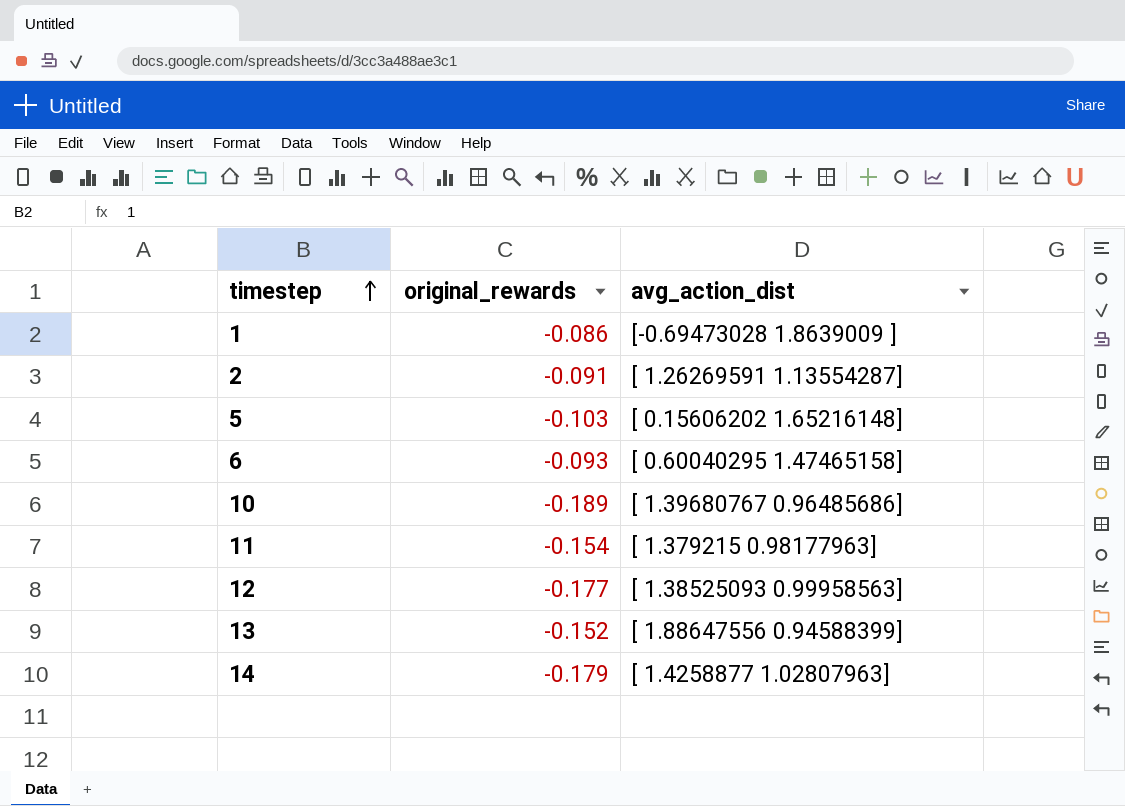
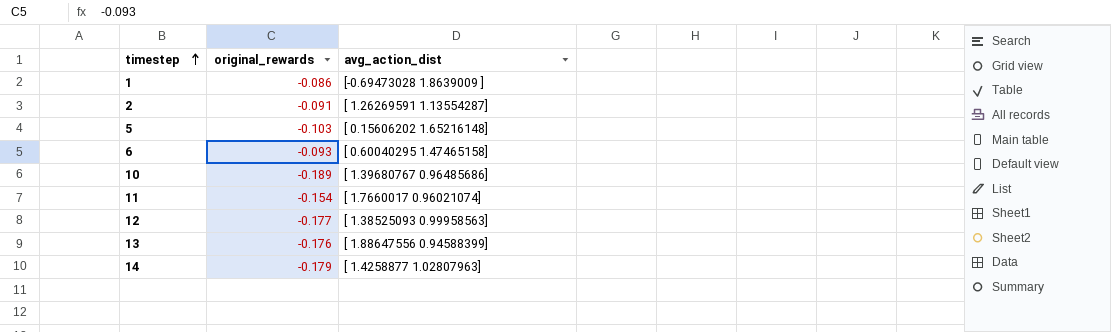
11 | avg_action_dist: [ 1.379215 0.98177963] -> [ 1.7660017 0.96021074]
13 | original_rewards: -0.152 -> -0.176

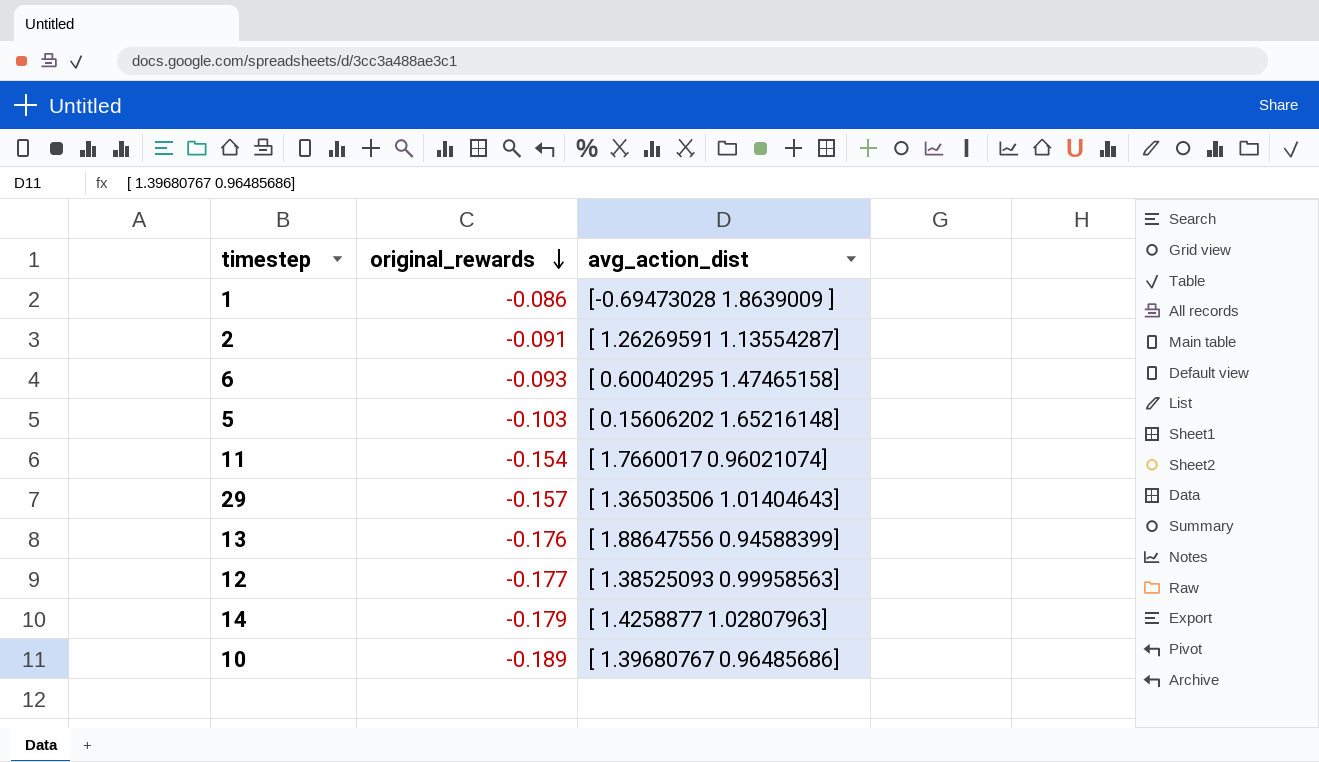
row order: timestep ascending -> original_rewards descending
row 29: none -> -0.157 | [ 1.36503506 1.01404643]

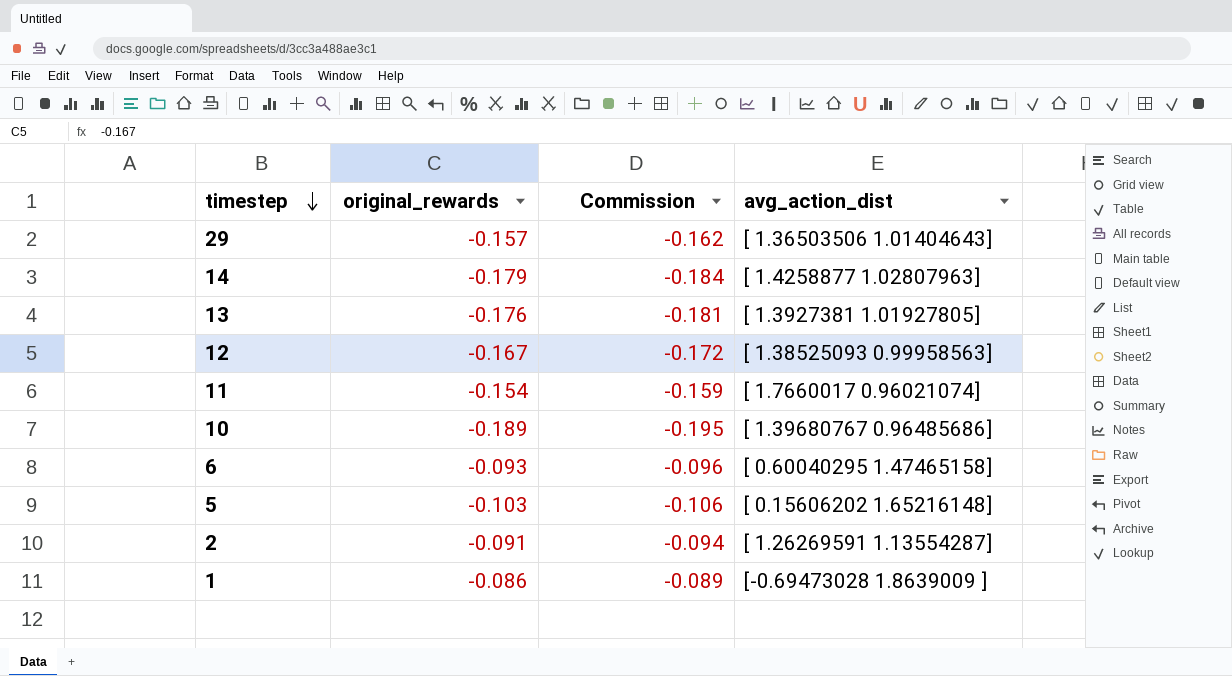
row order: original_rewards descending -> timestep descending
column Commission | formula: none -> [original_rewards] * 1.03
13 | avg_action_dist: [ 1.88647556 0.94588399] -> [ 1.3927381 1.01927805]
12 | original_rewards: -0.177 -> -0.167

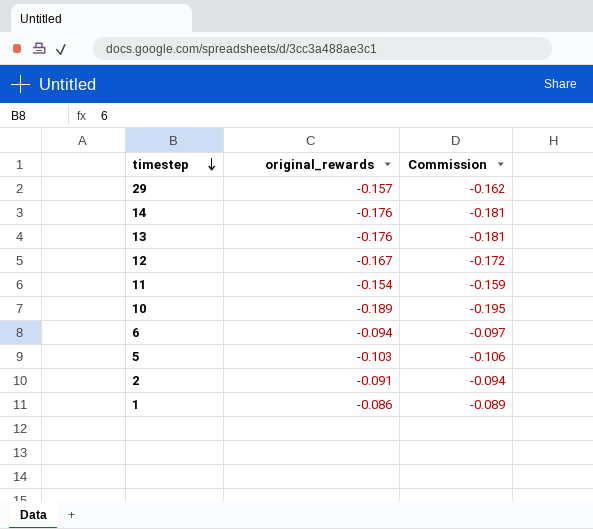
column avg_action_dist | position: 4 -> none
14 | original_rewards: -0.179 -> -0.176
14 | Commission: -0.184 -> -0.181
6 | original_rewards: -0.093 -> -0.094
6 | Commission: -0.096 -> -0.097

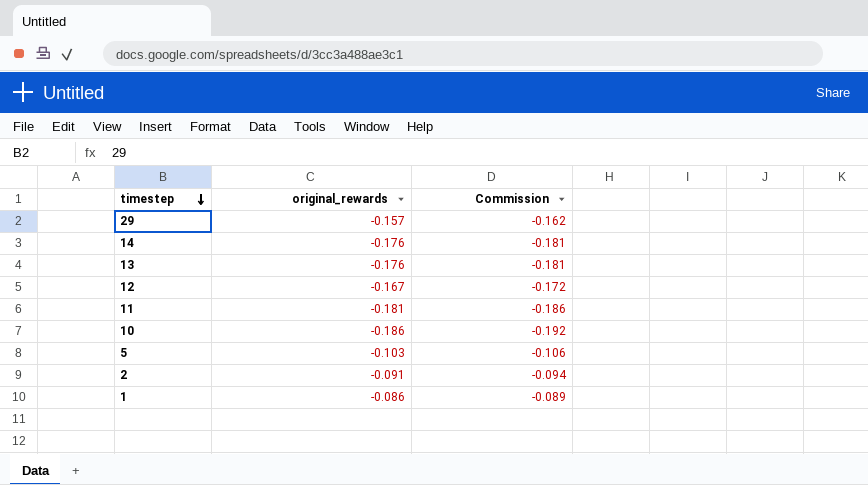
row 6: -0.094 | -0.097 -> none
11 | original_rewards: -0.154 -> -0.181
11 | Commission: -0.159 -> -0.186
10 | original_rewards: -0.189 -> -0.186
10 | Commission: -0.195 -> -0.192

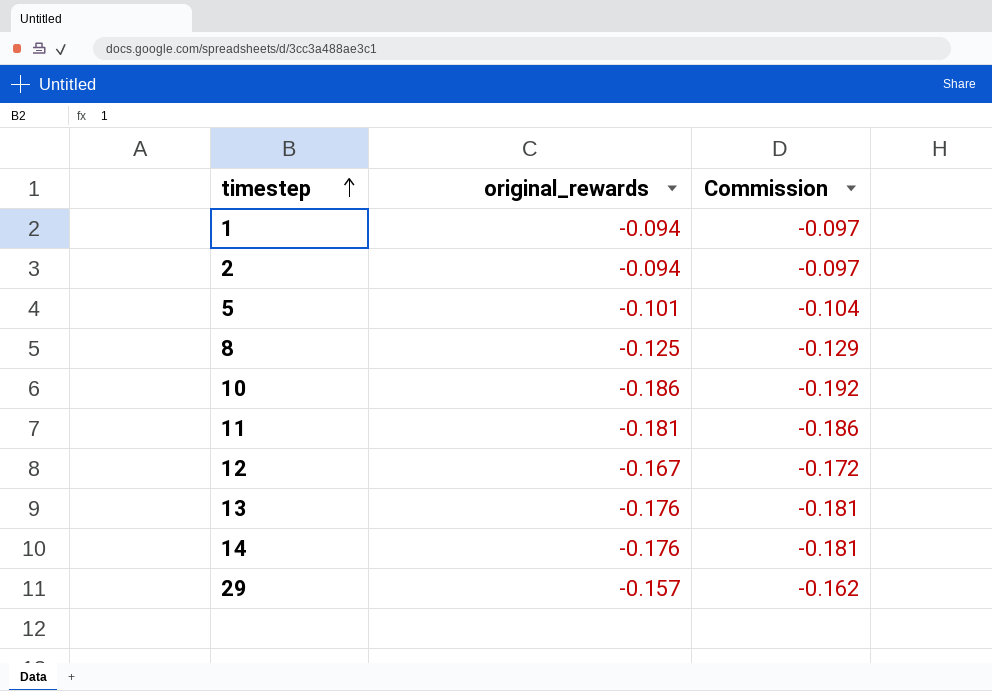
row order: timestep descending -> timestep ascending
1 | original_rewards: -0.086 -> -0.094
1 | Commission: -0.089 -> -0.097
2 | original_rewards: -0.091 -> -0.094
2 | Commission: -0.094 -> -0.097
5 | original_rewards: -0.103 -> -0.101
5 | Commission: -0.106 -> -0.104
row 8: none -> -0.125 | -0.129

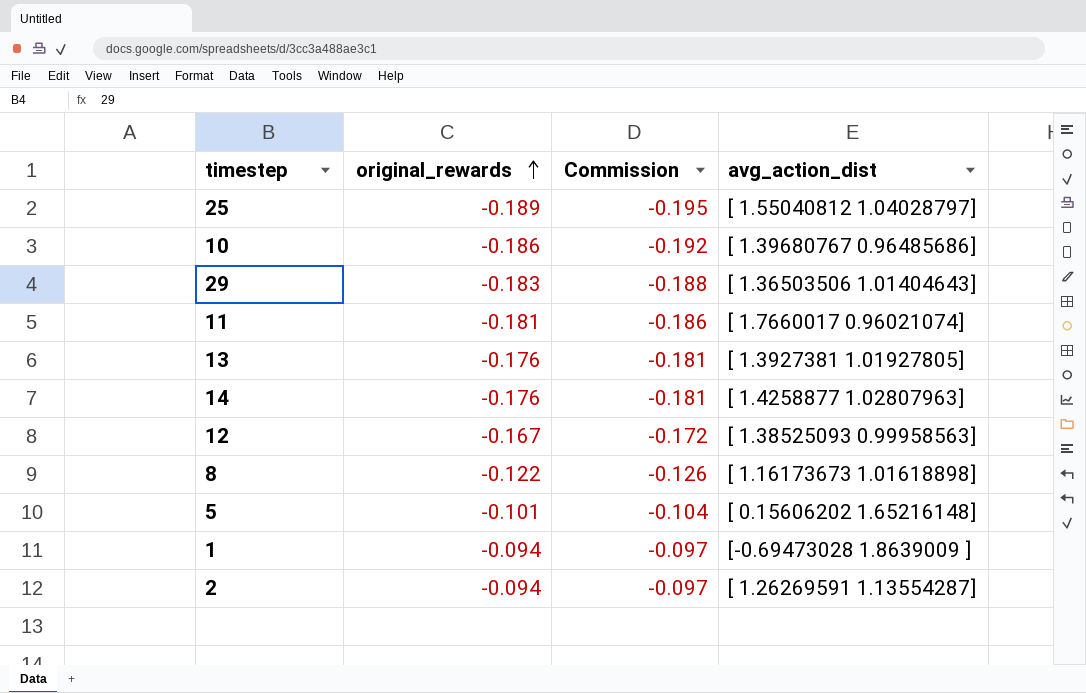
row order: timestep ascending -> original_rewards ascending
column avg_action_dist | position: none -> 4
row 25: none -> -0.189 | -0.195 | [ 1.55040812 1.04028797]
29 | original_rewards: -0.157 -> -0.183
29 | Commission: -0.162 -> -0.188
8 | original_rewards: -0.125 -> -0.122
8 | Commission: -0.129 -> -0.126

